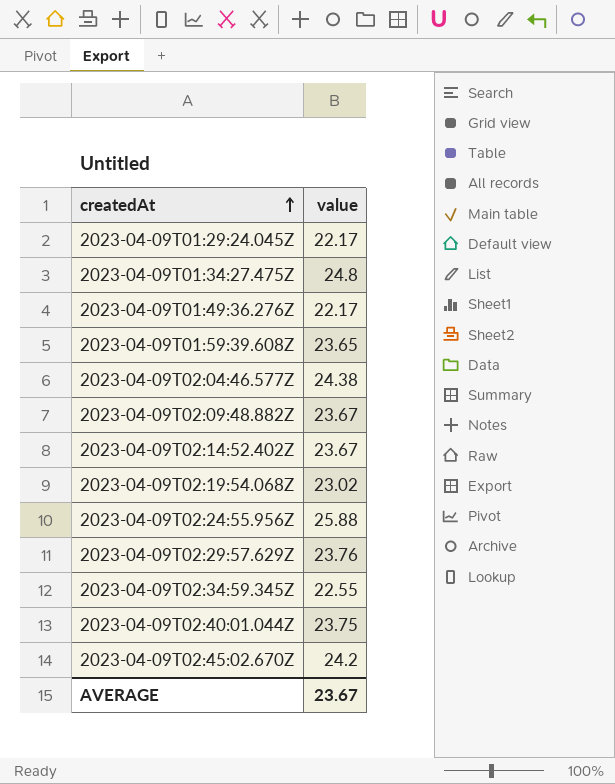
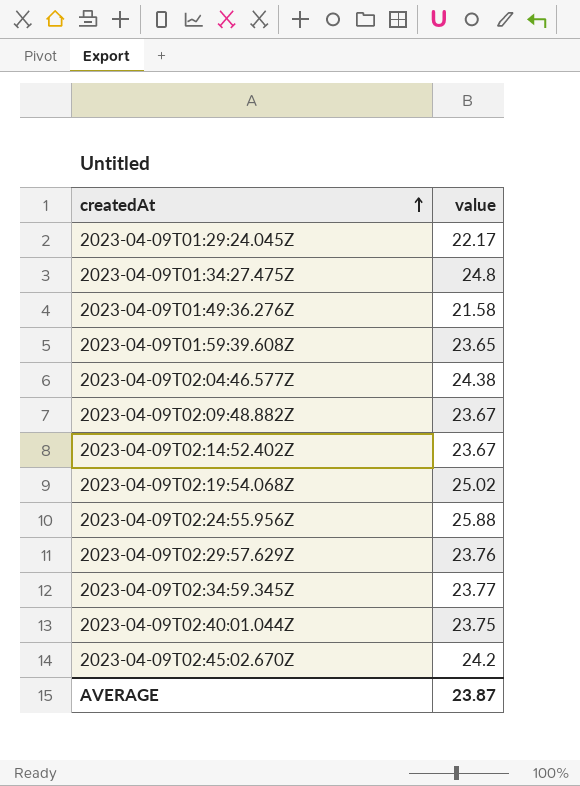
2023-04-09T01:49:36.276Z | value: 22.17 -> 21.58
2023-04-09T02:19:54.068Z | value: 23.02 -> 25.02
2023-04-09T02:34:59.345Z | value: 22.55 -> 23.77
AVERAGE | value: 23.67 -> 23.87

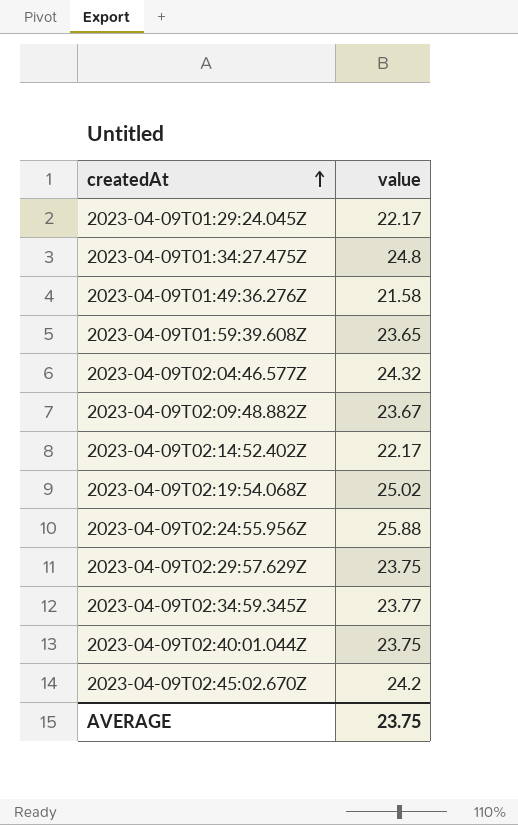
2023-04-09T02:04:46.577Z | value: 24.38 -> 24.32
2023-04-09T02:14:52.402Z | value: 23.67 -> 22.17
2023-04-09T02:29:57.629Z | value: 23.76 -> 23.75
AVERAGE | value: 23.87 -> 23.75

